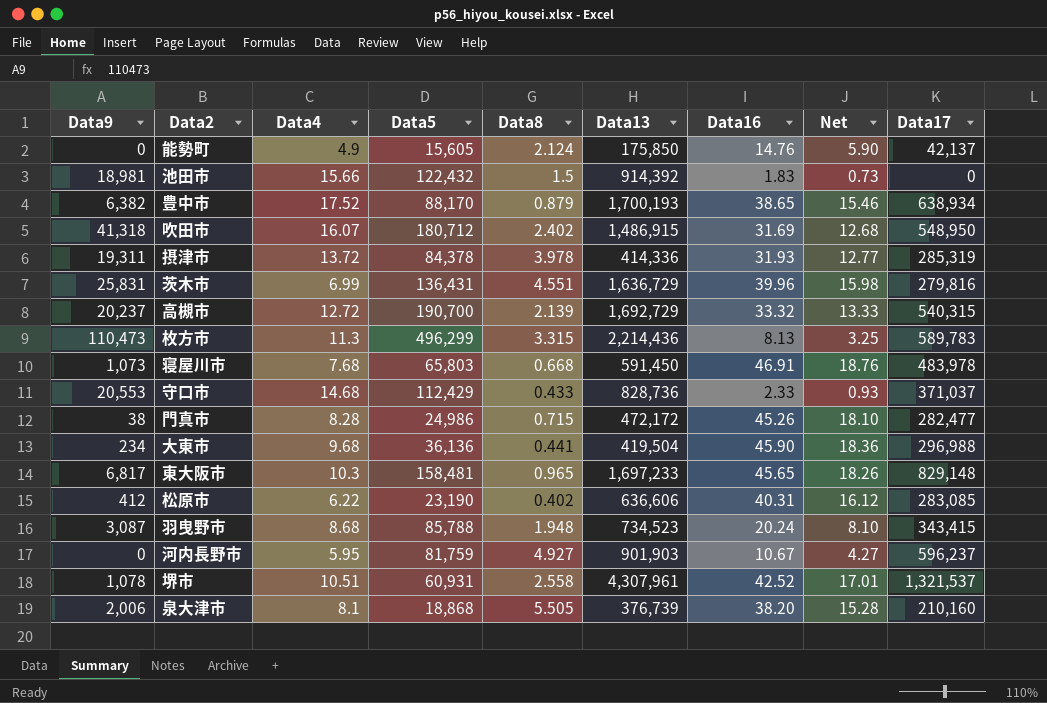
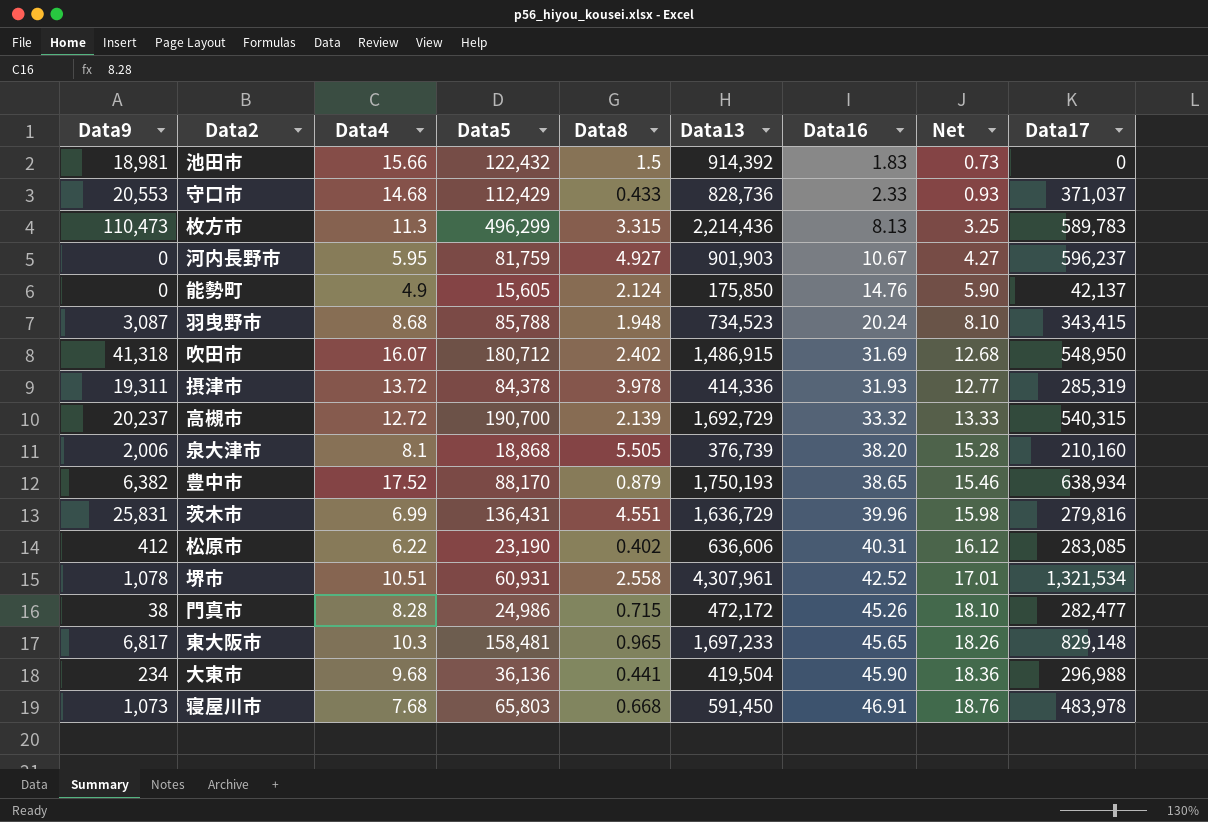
row order: none -> Data16 ascending
豊中市 | Data13: 1,700,193 -> 1,750,193
堺市 | Data17: 1,321,537 -> 1,321,534

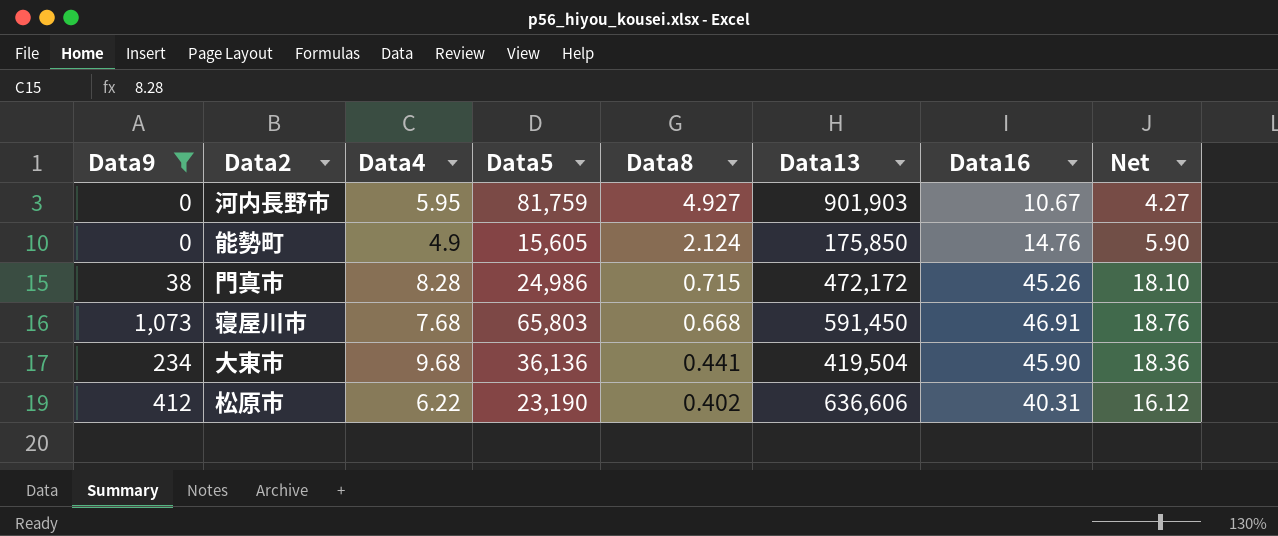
filter: none -> Data9 <= 1,073
row order: Data16 ascending -> Data8 descending
column Data17 | position: 9 -> none

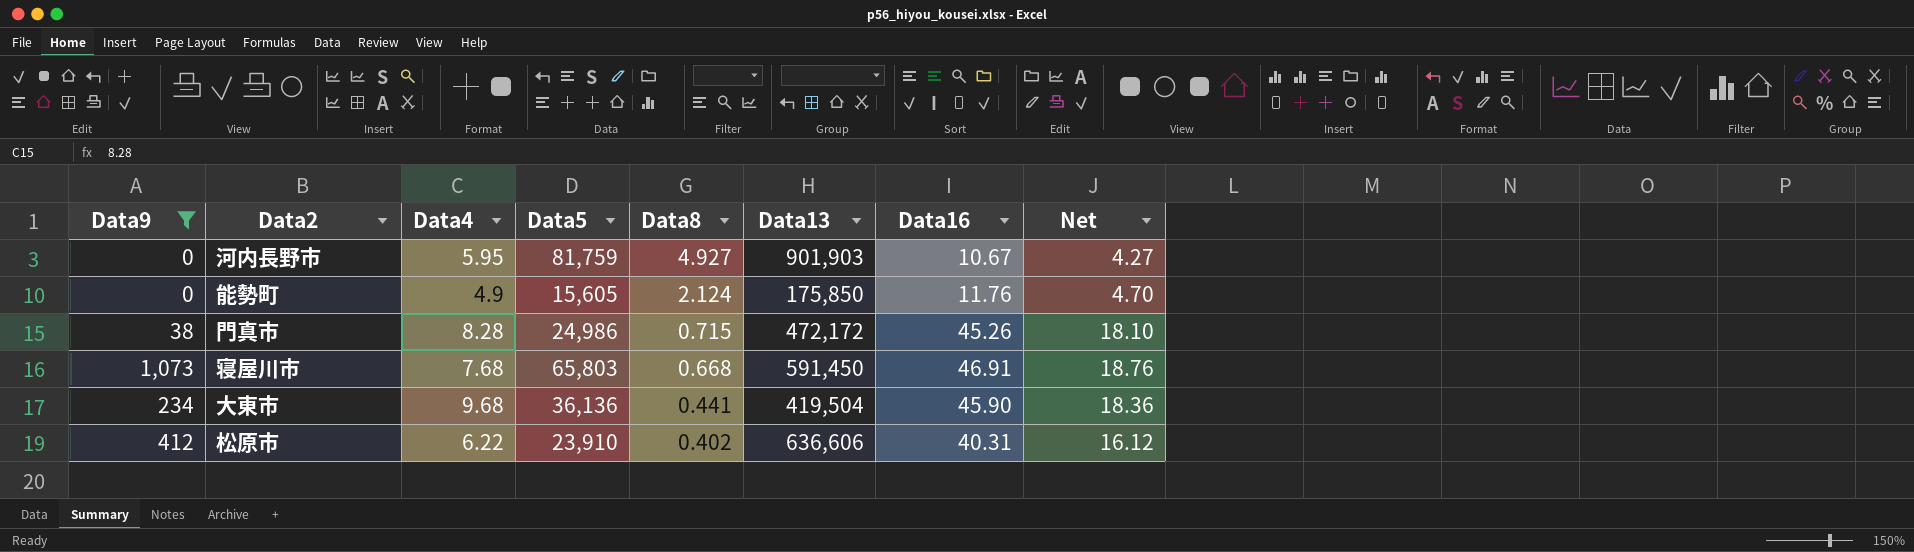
能勢町 | Data16: 14.76 -> 11.76
能勢町 | Net: 5.90 -> 4.70
松原市 | Data5: 23,190 -> 23,910

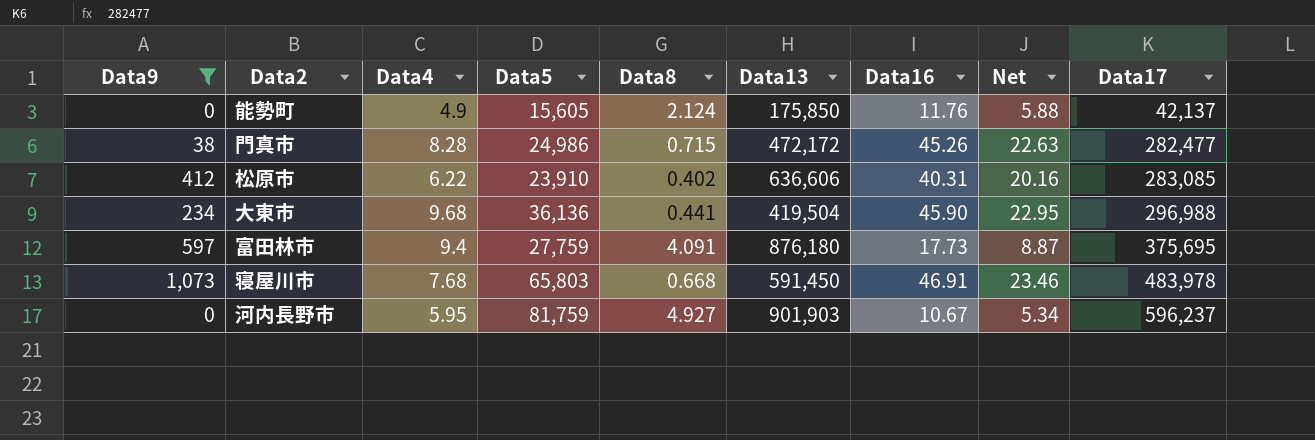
row order: Data8 descending -> Data17 ascending
column Net | formula: [Data16] * 0.4 -> [Data16] * 0.5
column Data17 | position: none -> 9
row 富田林市: none -> 597 | 9.4 | 27,759 | 4.091 | 876,180 | 17.73 | 8.87 | 375,695

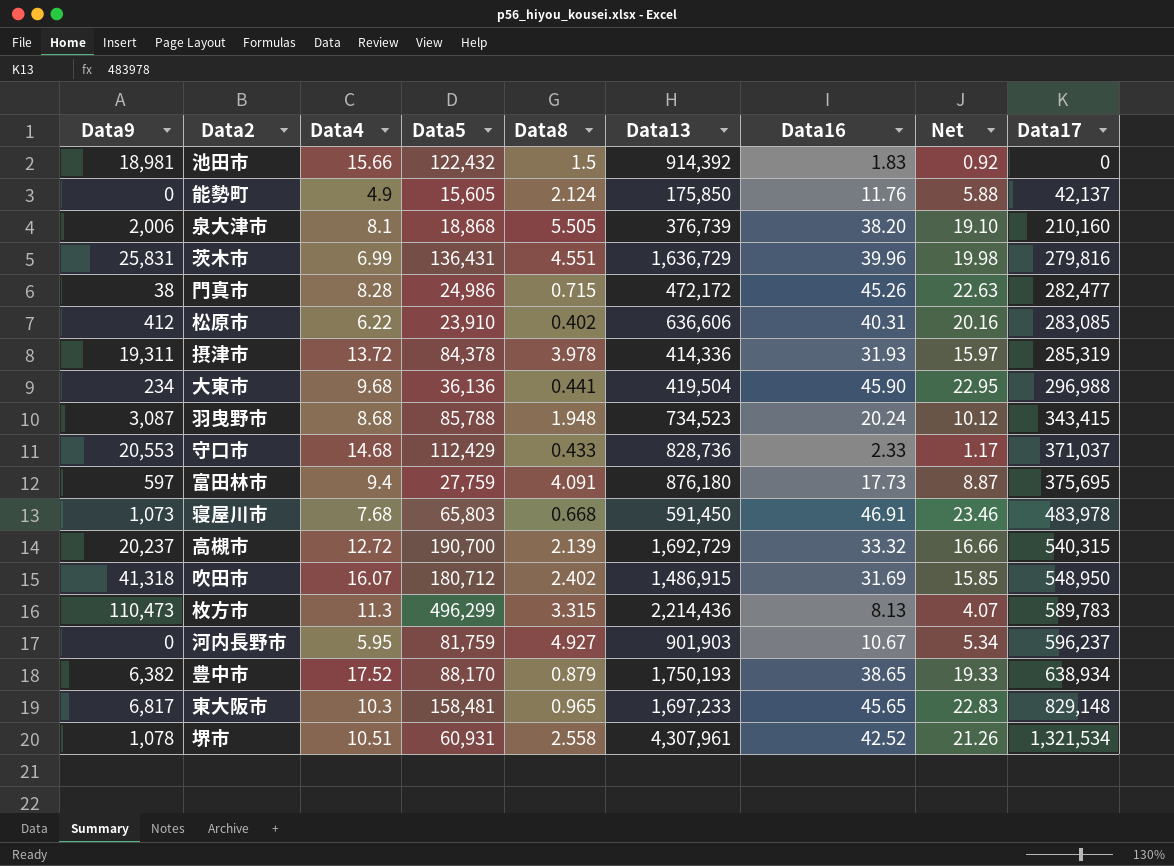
filter: Data9 <= 1,073 -> none

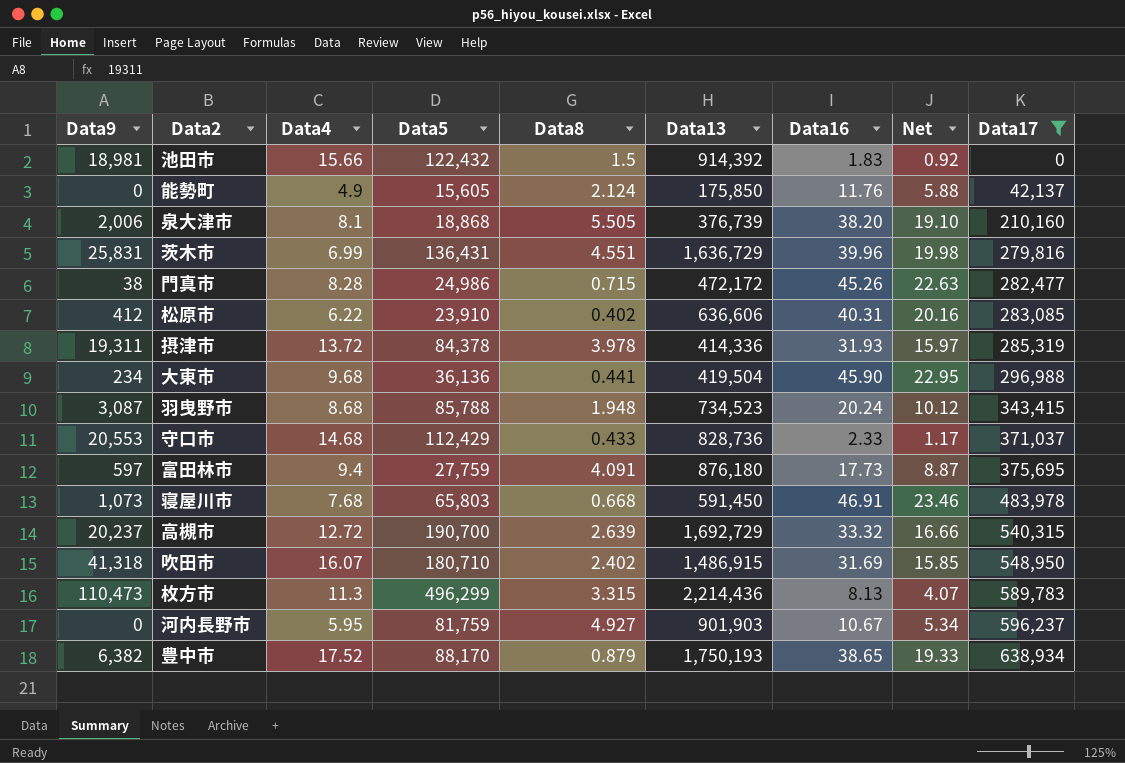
filter: none -> Data17 <= 638,934
高槻市 | Data8: 2.139 -> 2.639
吹田市 | Data5: 180,712 -> 180,710

